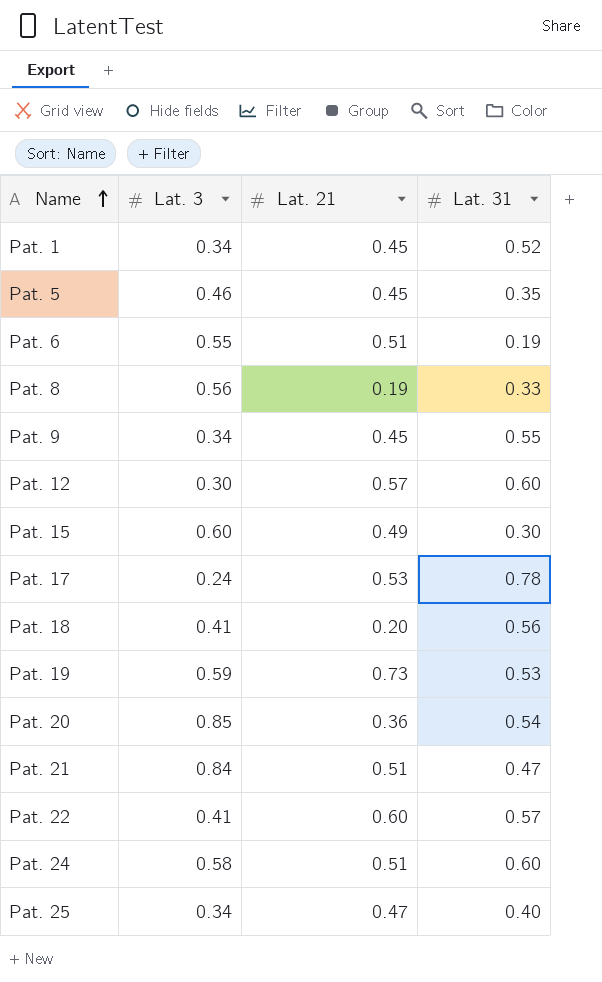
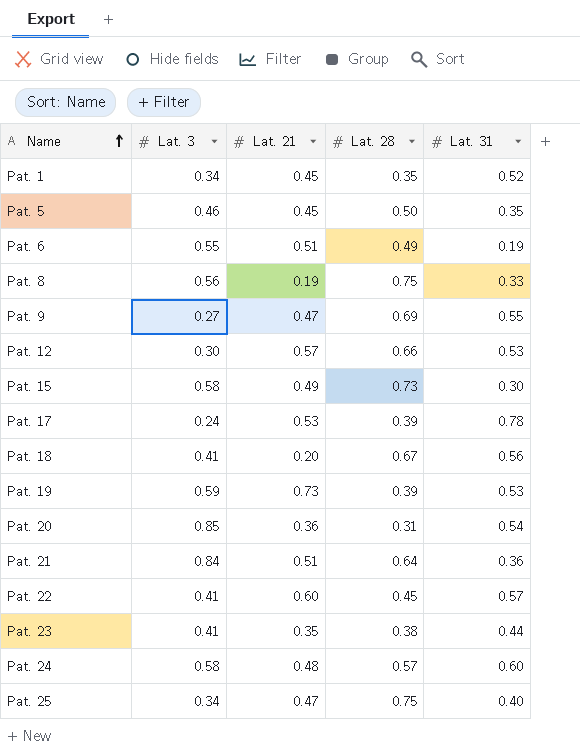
column Lat. 28 | position: none -> 4
Pat. 9 | Lat. 3: 0.34 -> 0.27
Pat. 9 | Lat. 21: 0.45 -> 0.47
Pat. 12 | Lat. 31: 0.60 -> 0.53
Pat. 15 | Lat. 3: 0.60 -> 0.58
Pat. 21 | Lat. 31: 0.47 -> 0.36
row Pat. 23: none -> 0.41 | 0.35 | 0.38 | 0.44
Pat. 24 | Lat. 21: 0.51 -> 0.48

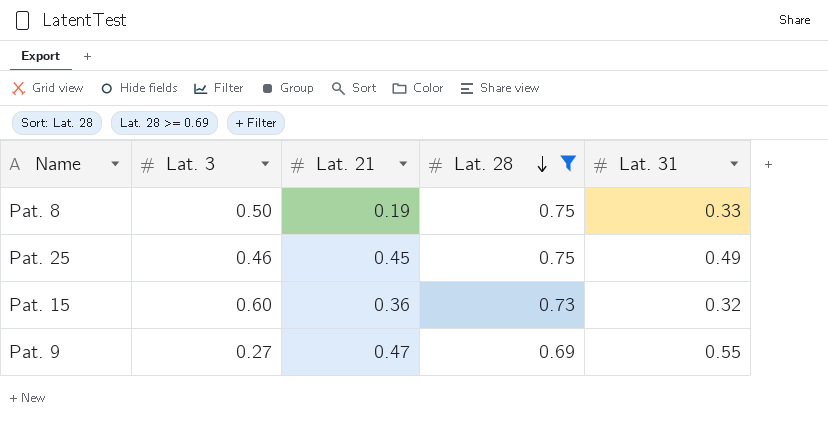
filter: none -> Lat. 28 >= 0.69
row order: Name ascending -> Lat. 28 descending
Pat. 8 | Lat. 3: 0.56 -> 0.50
Pat. 25 | Lat. 3: 0.34 -> 0.46
Pat. 25 | Lat. 21: 0.47 -> 0.45
Pat. 25 | Lat. 31: 0.40 -> 0.49
Pat. 15 | Lat. 3: 0.58 -> 0.60
Pat. 15 | Lat. 21: 0.49 -> 0.36
Pat. 15 | Lat. 31: 0.30 -> 0.32

